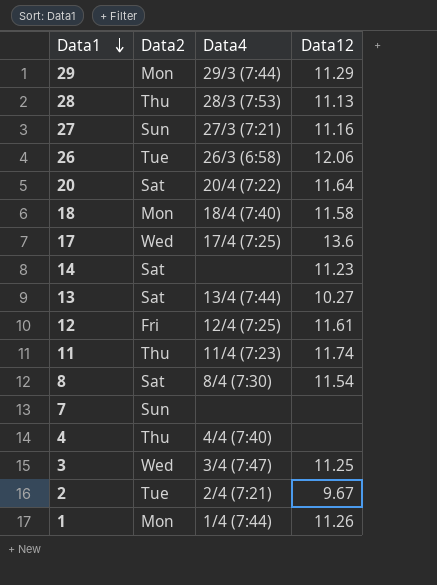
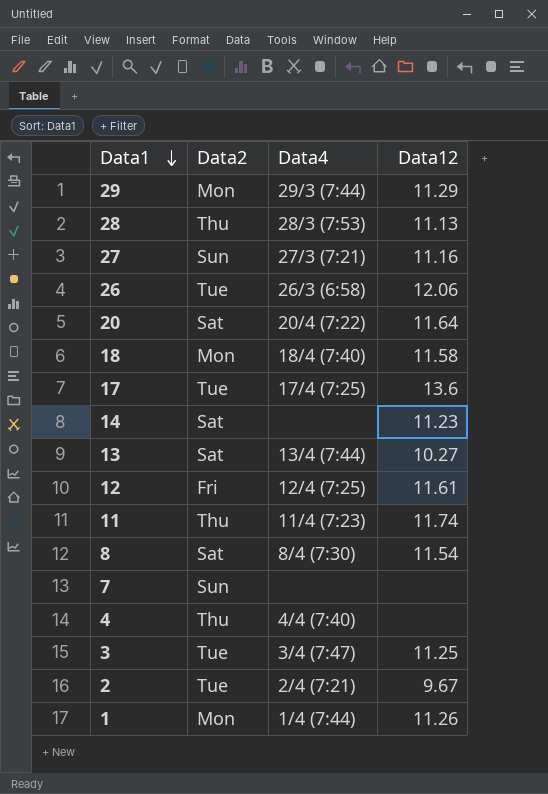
17 | Data2: Wed -> Tue
3 | Data2: Wed -> Tue

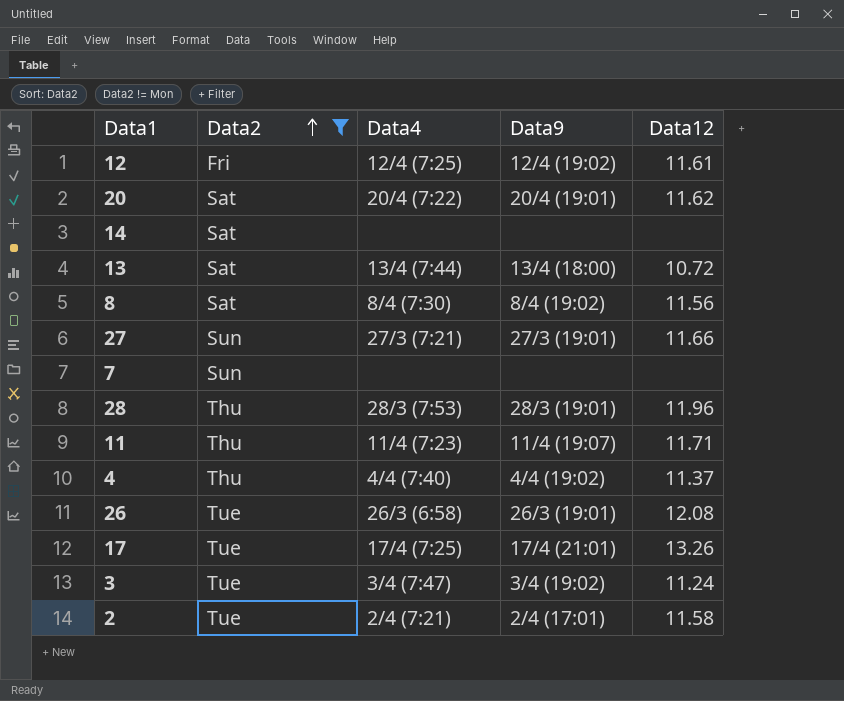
filter: none -> Data2 != Mon
row order: Data1 descending -> Data2 ascending
column Data9 | position: none -> 4
20 | Data12: 11.64 -> 11.62
14 | Data12: 11.23 -> none
13 | Data12: 10.27 -> 10.72
8 | Data12: 11.54 -> 11.56
27 | Data12: 11.16 -> 11.66
28 | Data12: 11.13 -> 11.96
11 | Data12: 11.74 -> 11.71
4 | Data12: none -> 11.37
26 | Data12: 12.06 -> 12.08
17 | Data12: 13.6 -> 13.26
3 | Data12: 11.25 -> 11.24
2 | Data12: 9.67 -> 11.58

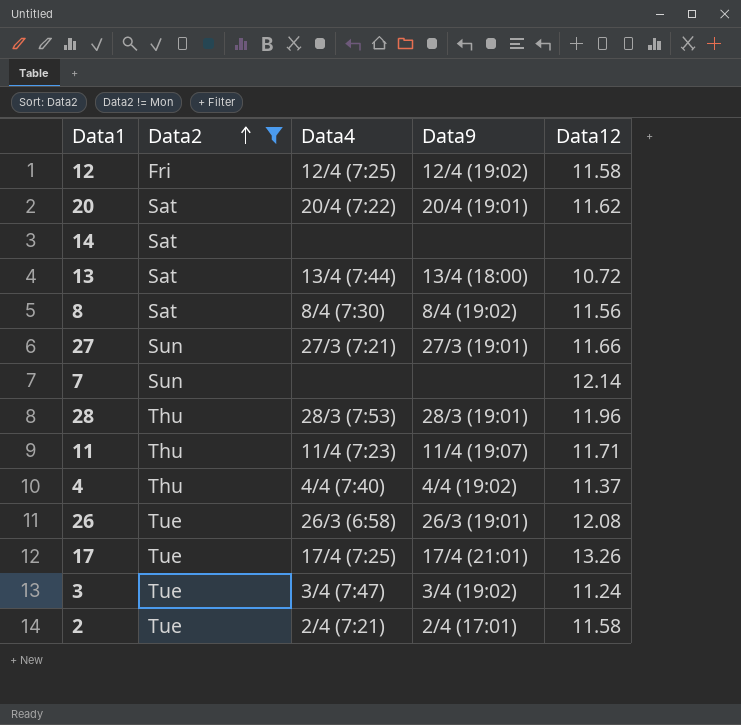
12 | Data12: 11.61 -> 11.58
7 | Data12: none -> 12.14

